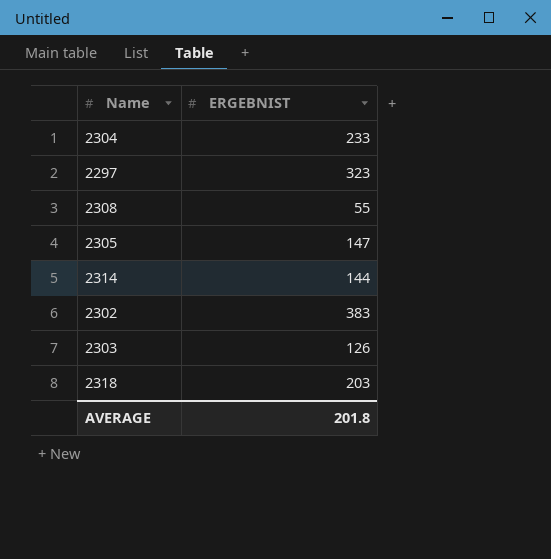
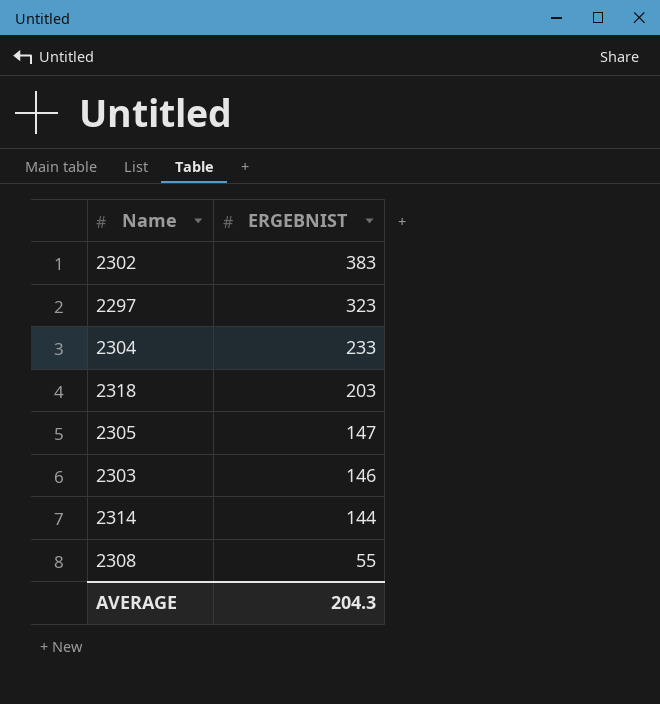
row order: none -> ERGEBNIST descending
2303 | ERGEBNIST: 126 -> 146
AVERAGE | ERGEBNIST: 201.8 -> 204.3

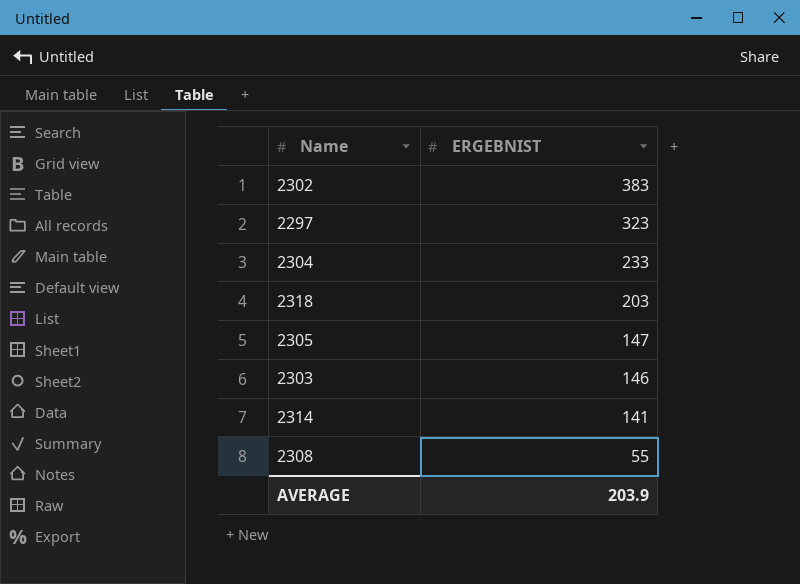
2314 | ERGEBNIST: 144 -> 141
AVERAGE | ERGEBNIST: 204.3 -> 203.9

